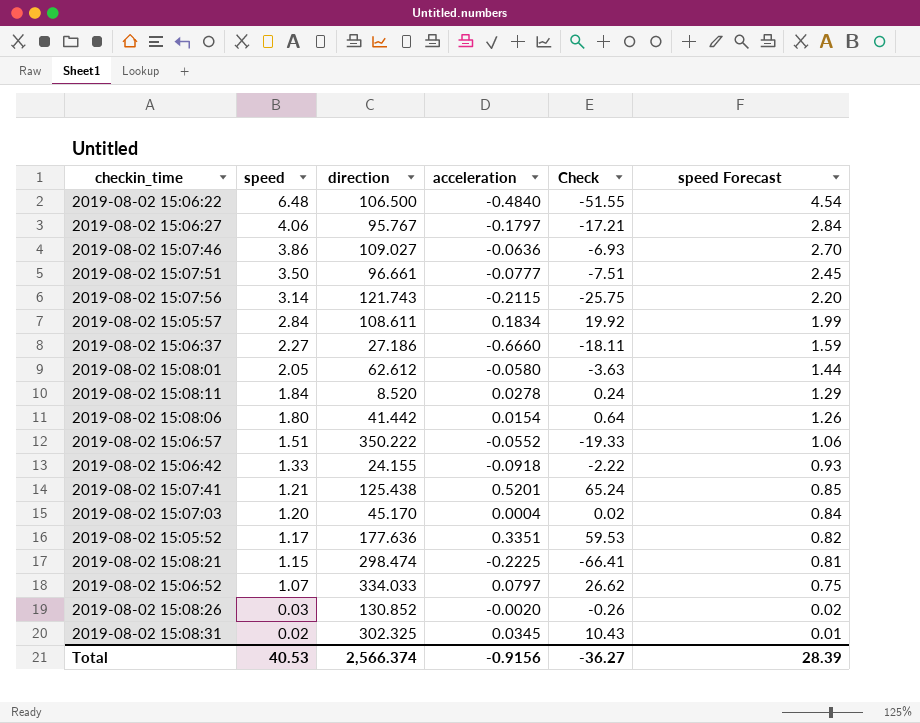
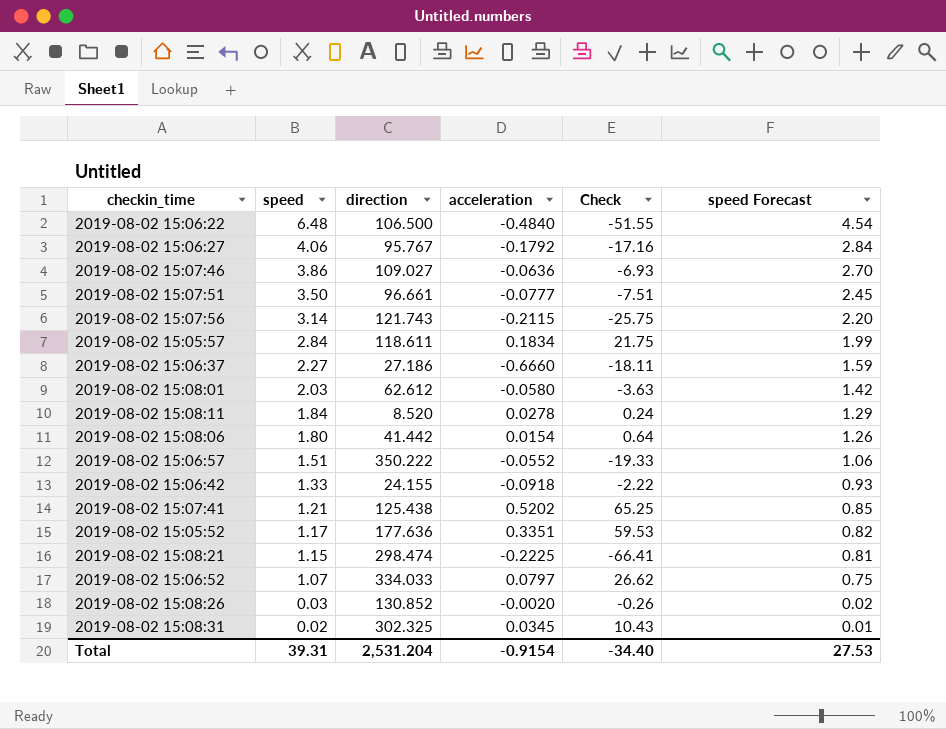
row 2019-08-02 15:07:03: 1.20 | 45.170 | 0.0004 | 0.02 | 0.84 -> none
2019-08-02 15:06:27 | acceleration: -0.1797 -> -0.1792
2019-08-02 15:06:27 | Check: -17.21 -> -17.16
2019-08-02 15:05:57 | direction: 108.611 -> 118.611
2019-08-02 15:05:57 | Check: 19.92 -> 21.75
2019-08-02 15:08:01 | speed: 2.05 -> 2.03
2019-08-02 15:08:01 | speed Forecast: 1.44 -> 1.42
2019-08-02 15:07:41 | acceleration: 0.5201 -> 0.5202
2019-08-02 15:07:41 | Check: 65.24 -> 65.25
Total | speed: 40.53 -> 39.31
Total | direction: 2,566.374 -> 2,531.204
Total | acceleration: -0.9156 -> -0.9154
Total | Check: -36.27 -> -34.40
Total | speed Forecast: 28.39 -> 27.53

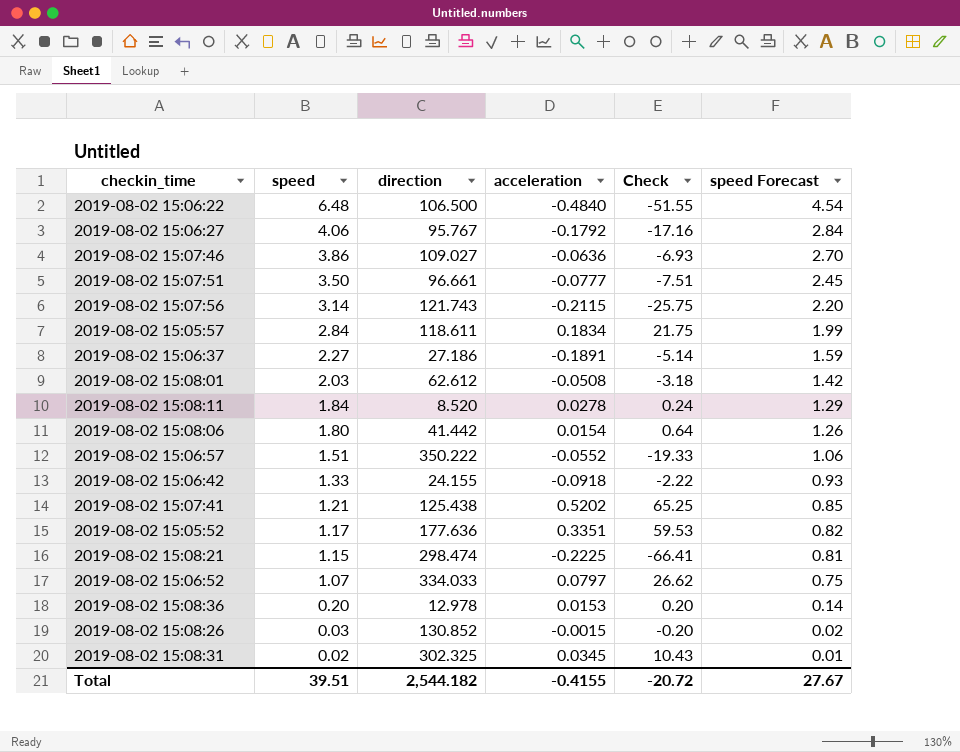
2019-08-02 15:06:37 | acceleration: -0.6660 -> -0.1891
2019-08-02 15:06:37 | Check: -18.11 -> -5.14
2019-08-02 15:08:01 | acceleration: -0.0580 -> -0.0508
2019-08-02 15:08:01 | Check: -3.63 -> -3.18
row 2019-08-02 15:08:36: none -> 0.20 | 12.978 | 0.0153 | 0.20 | 0.14
2019-08-02 15:08:26 | acceleration: -0.0020 -> -0.0015
2019-08-02 15:08:26 | Check: -0.26 -> -0.20
Total | speed: 39.31 -> 39.51
Total | direction: 2,531.204 -> 2,544.182
Total | acceleration: -0.9154 -> -0.4155
Total | Check: -34.40 -> -20.72
Total | speed Forecast: 27.53 -> 27.67

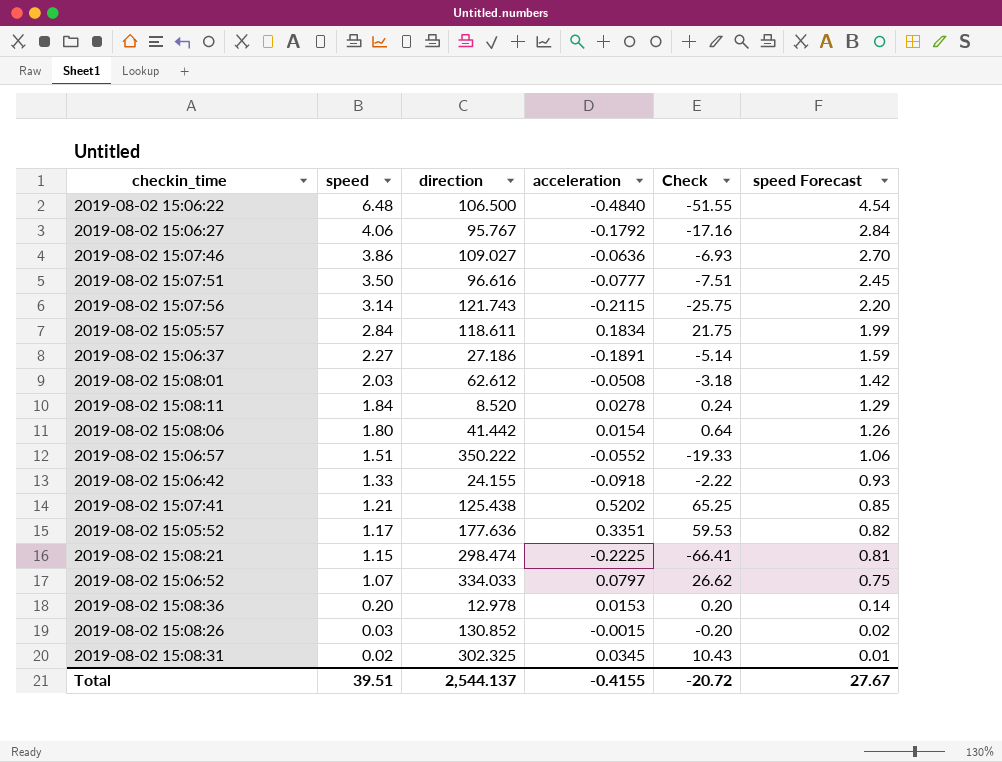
2019-08-02 15:07:51 | direction: 96.661 -> 96.616
Total | direction: 2,544.182 -> 2,544.137

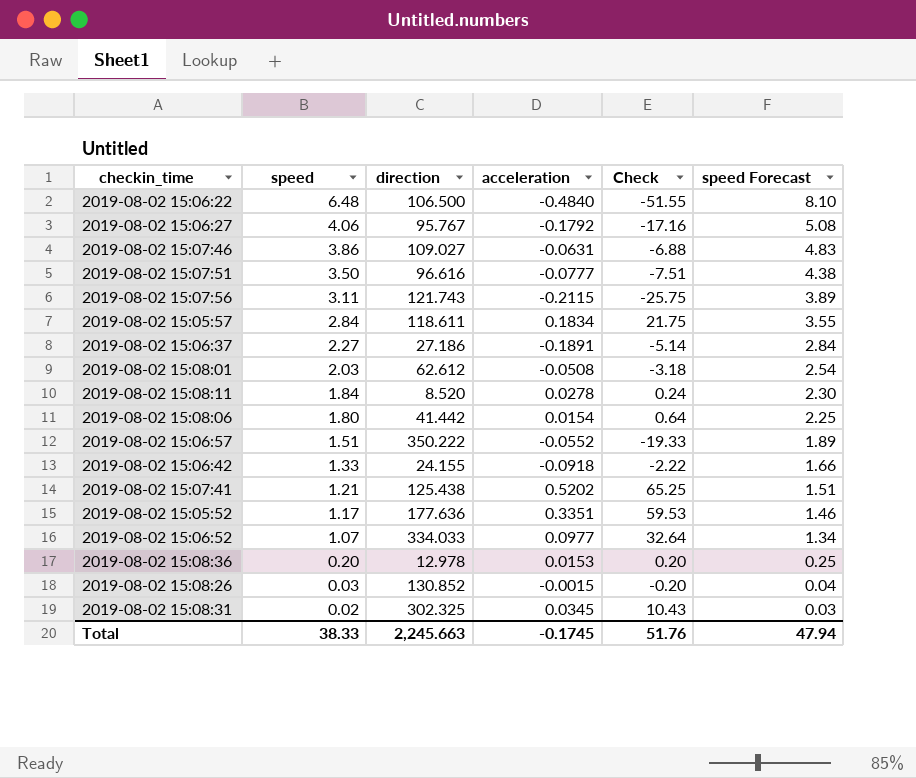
column speed Forecast | formula: [speed] * 0.7 -> [speed] * 1.25
row 2019-08-02 15:08:21: 1.15 | 298.474 | -0.2225 | -66.41 | 0.81 -> none
2019-08-02 15:07:46 | acceleration: -0.0636 -> -0.0631
2019-08-02 15:07:46 | Check: -6.93 -> -6.88
2019-08-02 15:07:56 | speed: 3.14 -> 3.11
2019-08-02 15:06:52 | acceleration: 0.0797 -> 0.0977
2019-08-02 15:06:52 | Check: 26.62 -> 32.64
Total | speed: 39.51 -> 38.33
Total | direction: 2,544.137 -> 2,245.663
Total | acceleration: -0.4155 -> -0.1745
Total | Check: -20.72 -> 51.76
Total | speed Forecast: 27.67 -> 47.94

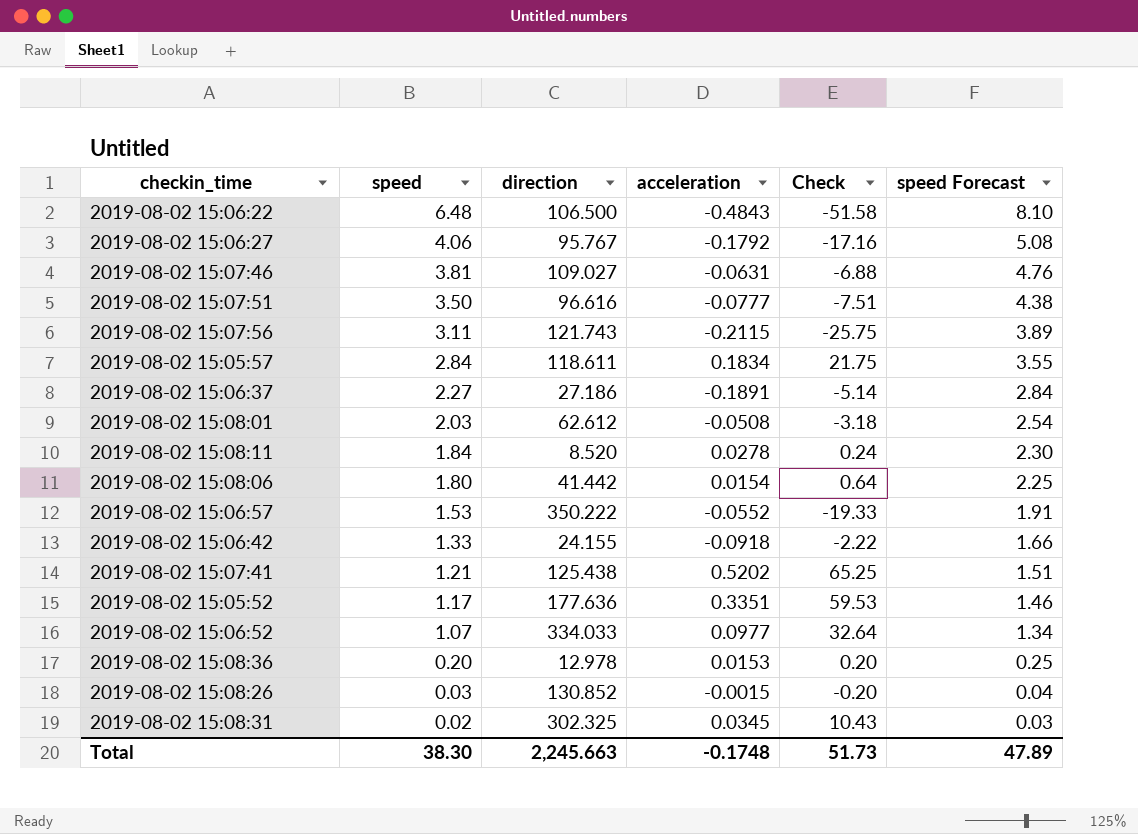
2019-08-02 15:06:22 | acceleration: -0.4840 -> -0.4843
2019-08-02 15:06:22 | Check: -51.55 -> -51.58
2019-08-02 15:07:46 | speed: 3.86 -> 3.81
2019-08-02 15:07:46 | speed Forecast: 4.83 -> 4.76
2019-08-02 15:06:57 | speed: 1.51 -> 1.53
2019-08-02 15:06:57 | speed Forecast: 1.89 -> 1.91
Total | speed: 38.33 -> 38.30
Total | acceleration: -0.1745 -> -0.1748
Total | Check: 51.76 -> 51.73
Total | speed Forecast: 47.94 -> 47.89

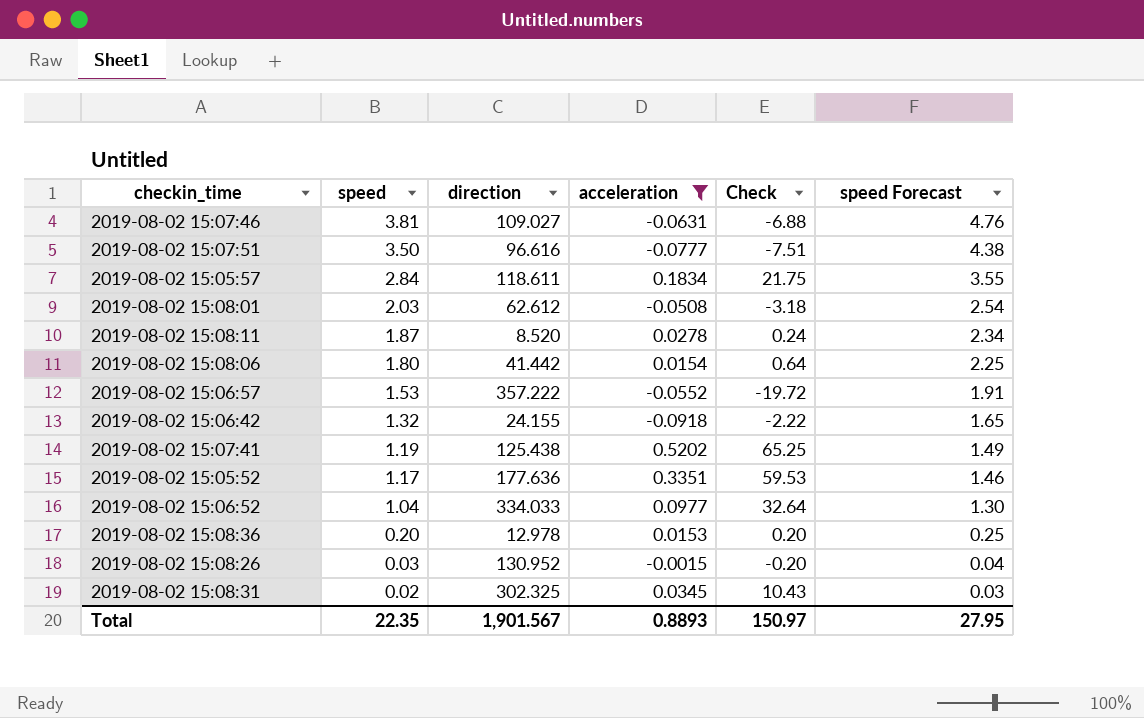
filter: none -> acceleration >= -0.0918
2019-08-02 15:08:11 | speed: 1.84 -> 1.87
2019-08-02 15:08:11 | speed Forecast: 2.30 -> 2.34
2019-08-02 15:06:57 | direction: 350.222 -> 357.222
2019-08-02 15:06:57 | Check: -19.33 -> -19.72
2019-08-02 15:06:42 | speed: 1.33 -> 1.32
2019-08-02 15:06:42 | speed Forecast: 1.66 -> 1.65
2019-08-02 15:07:41 | speed: 1.21 -> 1.19
2019-08-02 15:07:41 | speed Forecast: 1.51 -> 1.49
2019-08-02 15:06:52 | speed: 1.07 -> 1.04
2019-08-02 15:06:52 | speed Forecast: 1.34 -> 1.30
2019-08-02 15:08:26 | direction: 130.852 -> 130.952
Total | speed: 38.30 -> 22.35
Total | direction: 2,245.663 -> 1,901.567
Total | acceleration: -0.1748 -> 0.8893
Total | Check: 51.73 -> 150.97
Total | speed Forecast: 47.89 -> 27.95

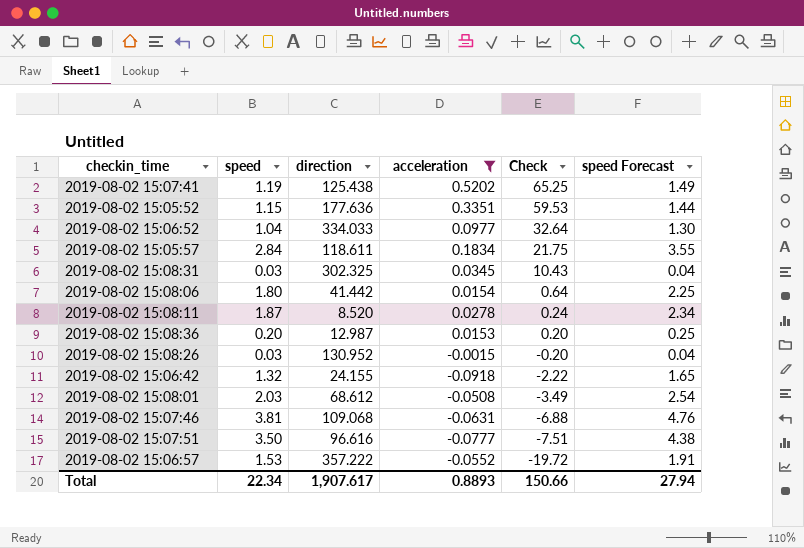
row order: speed descending -> Check descending
2019-08-02 15:05:52 | speed: 1.17 -> 1.15
2019-08-02 15:05:52 | speed Forecast: 1.46 -> 1.44
2019-08-02 15:08:31 | speed: 0.02 -> 0.03
2019-08-02 15:08:31 | speed Forecast: 0.03 -> 0.04
2019-08-02 15:08:36 | direction: 12.978 -> 12.987
2019-08-02 15:08:01 | direction: 62.612 -> 68.612
2019-08-02 15:08:01 | Check: -3.18 -> -3.49
2019-08-02 15:07:46 | direction: 109.027 -> 109.068
Total | speed: 22.35 -> 22.34
Total | direction: 1,901.567 -> 1,907.617
Total | Check: 150.97 -> 150.66
Total | speed Forecast: 27.95 -> 27.94

